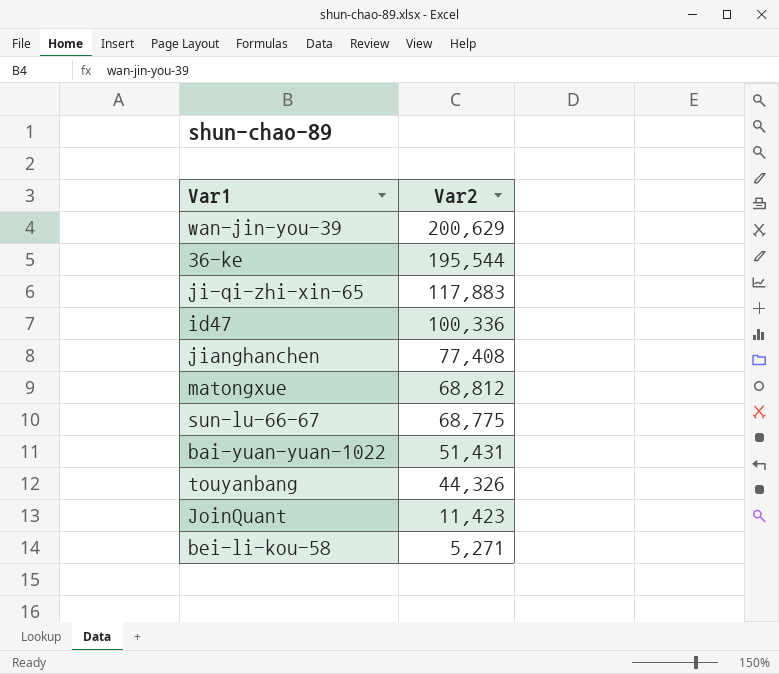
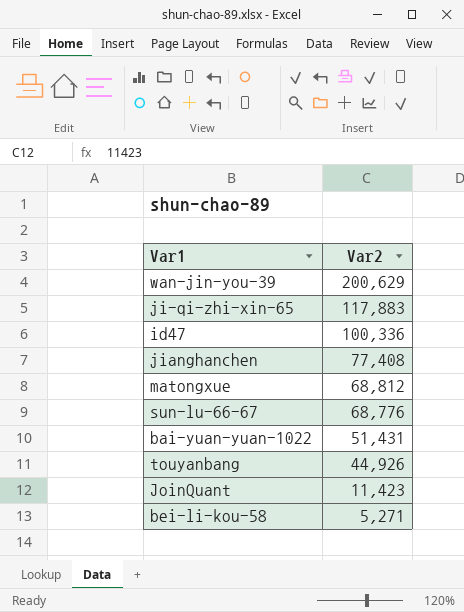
row 36-ke: 195,544 -> none
sun-lu-66-67 | Var2: 68,775 -> 68,776
touyanbang | Var2: 44,326 -> 44,926

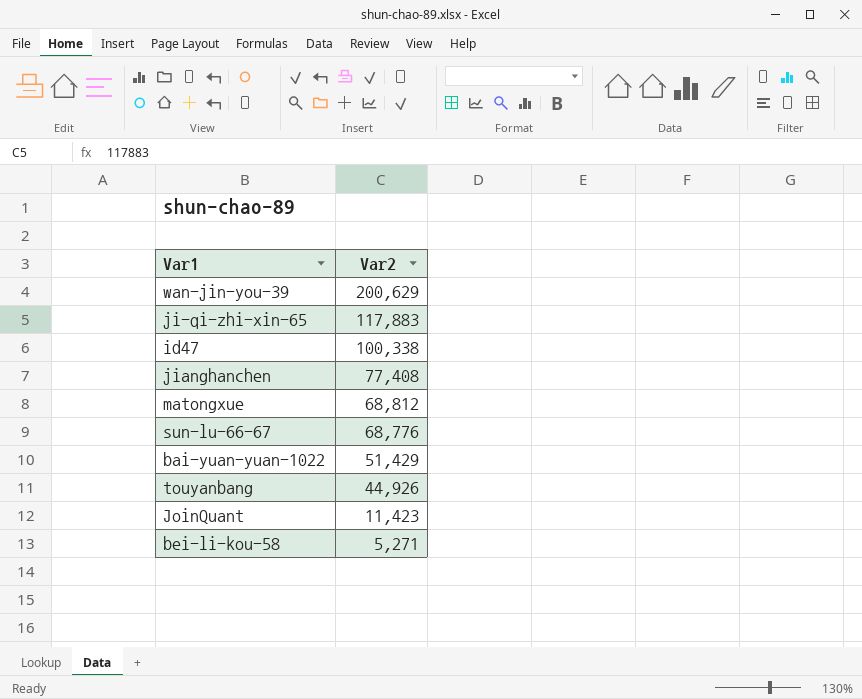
id47 | Var2: 100,336 -> 100,338
bai-yuan-yuan-1022 | Var2: 51,431 -> 51,429

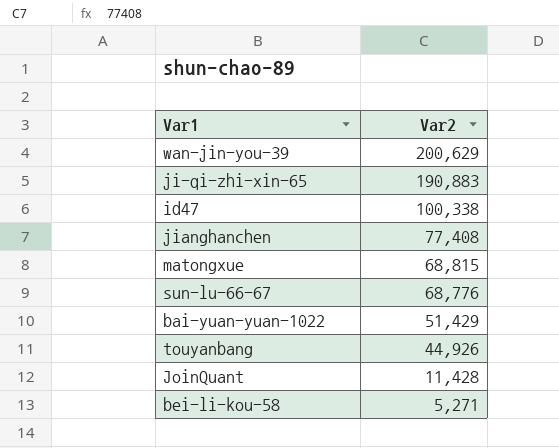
ji-qi-zhi-xin-65 | Var2: 117,883 -> 190,883
matongxue | Var2: 68,812 -> 68,815
JoinQuant | Var2: 11,423 -> 11,428

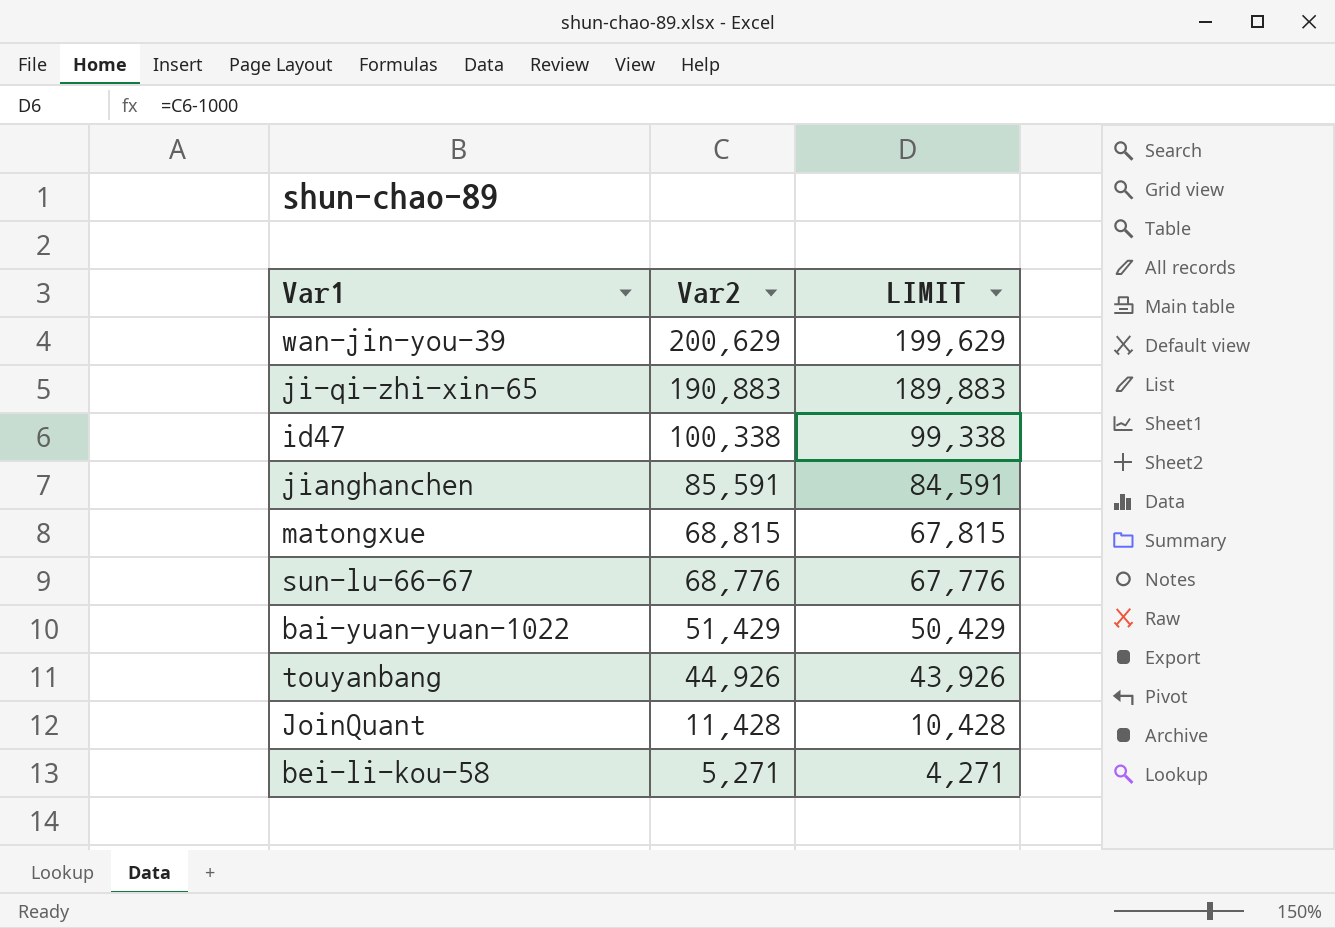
column LIMIT | formula: none -> [Var2] - 1000
jianghanchen | Var2: 77,408 -> 85,591

